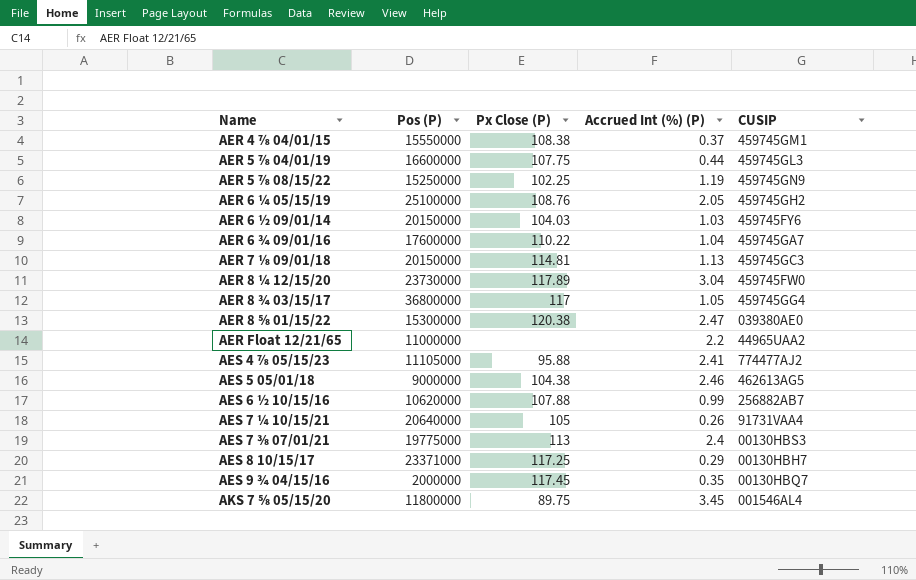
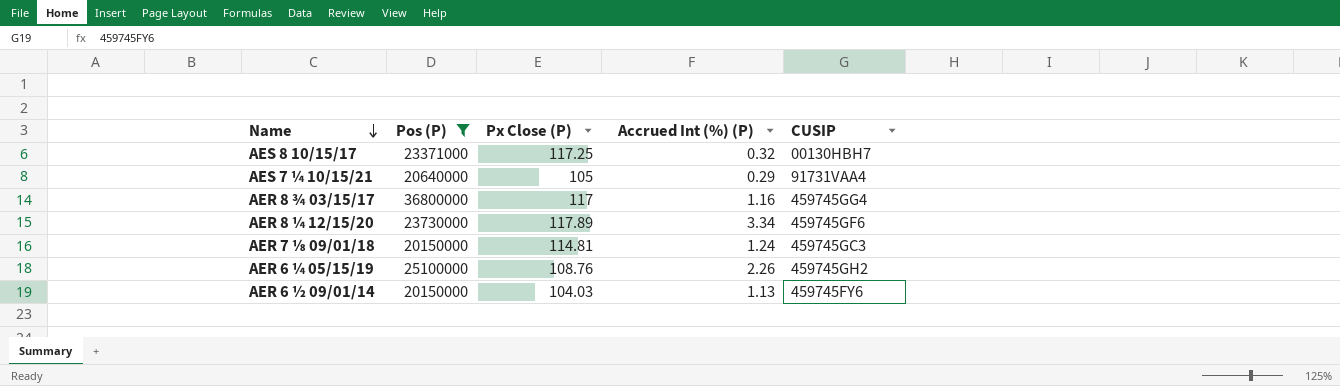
filter: none -> Pos (P) >= 20150000
row order: none -> Name descending
AES 8 10/15/17 | Accrued Int (%) (P): 0.29 -> 0.32
AES 7 ¼ 10/15/21 | Accrued Int (%) (P): 0.26 -> 0.29
AER 8 ¾ 03/15/17 | Accrued Int (%) (P): 1.05 -> 1.16
AER 8 ¼ 12/15/20 | Accrued Int (%) (P): 3.04 -> 3.34
AER 8 ¼ 12/15/20 | CUSIP: 459745FW0 -> 459745GF6
AER 7 ⅛ 09/01/18 | Accrued Int (%) (P): 1.13 -> 1.24
AER 6 ¼ 05/15/19 | Accrued Int (%) (P): 2.05 -> 2.26
AER 6 ½ 09/01/14 | Accrued Int (%) (P): 1.03 -> 1.13

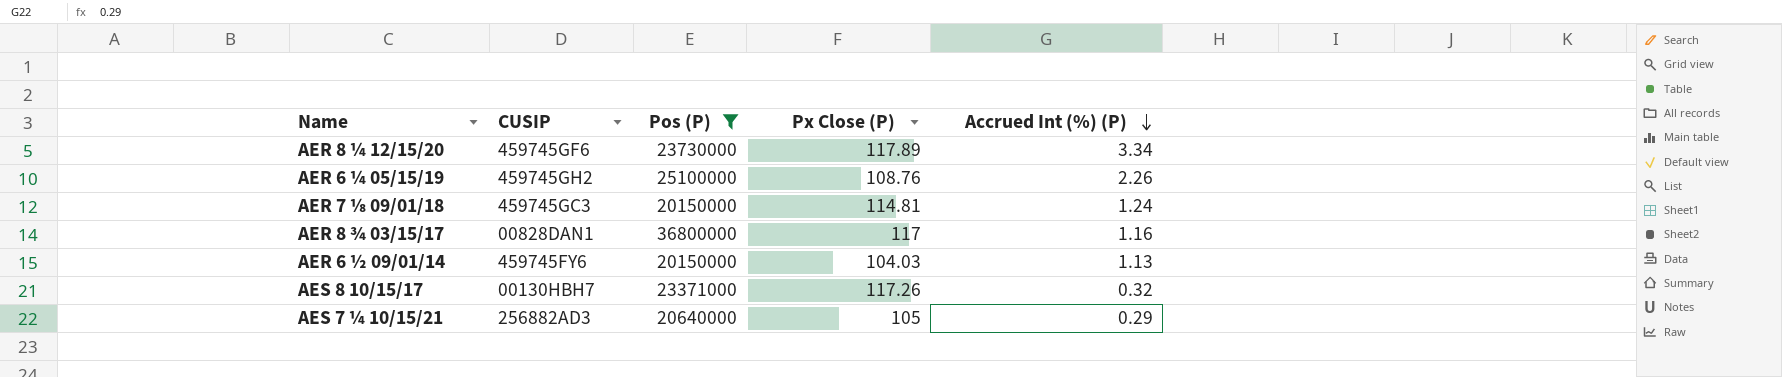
row order: Name descending -> Accrued Int (%) (P) descending
column CUSIP | position: 5 -> 2
AER 8 ¾ 03/15/17 | CUSIP: 459745GG4 -> 00828DAN1
AES 8 10/15/17 | Px Close (P): 117.25 -> 117.26
AES 7 ¼ 10/15/21 | CUSIP: 91731VAA4 -> 256882AD3

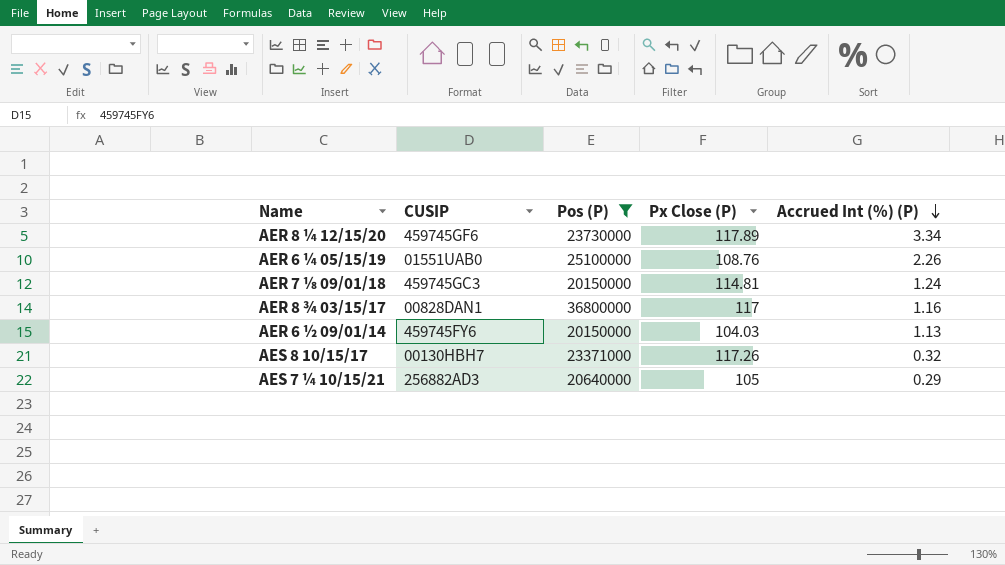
AER 6 ¼ 05/15/19 | CUSIP: 459745GH2 -> 01551UAB0

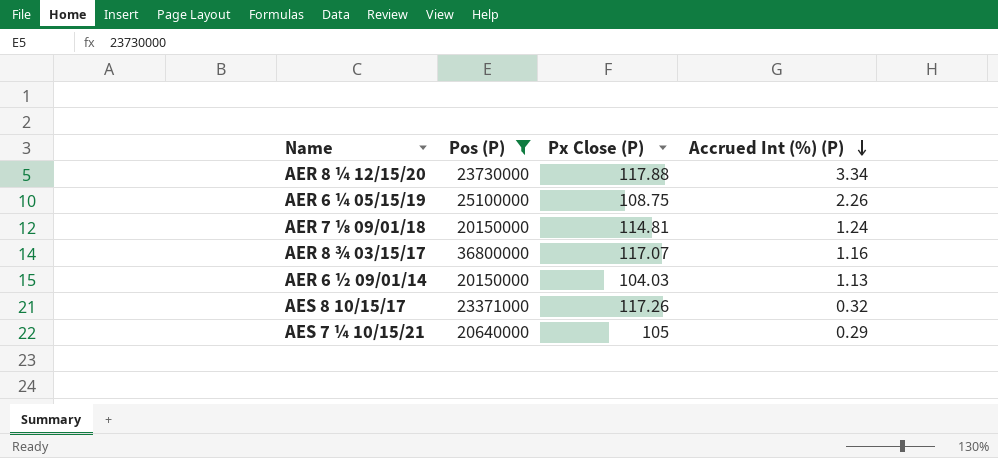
column CUSIP | position: 2 -> none
AER 8 ¼ 12/15/20 | Px Close (P): 117.89 -> 117.88
AER 6 ¼ 05/15/19 | Px Close (P): 108.76 -> 108.75
AER 8 ¾ 03/15/17 | Px Close (P): 117 -> 117.07

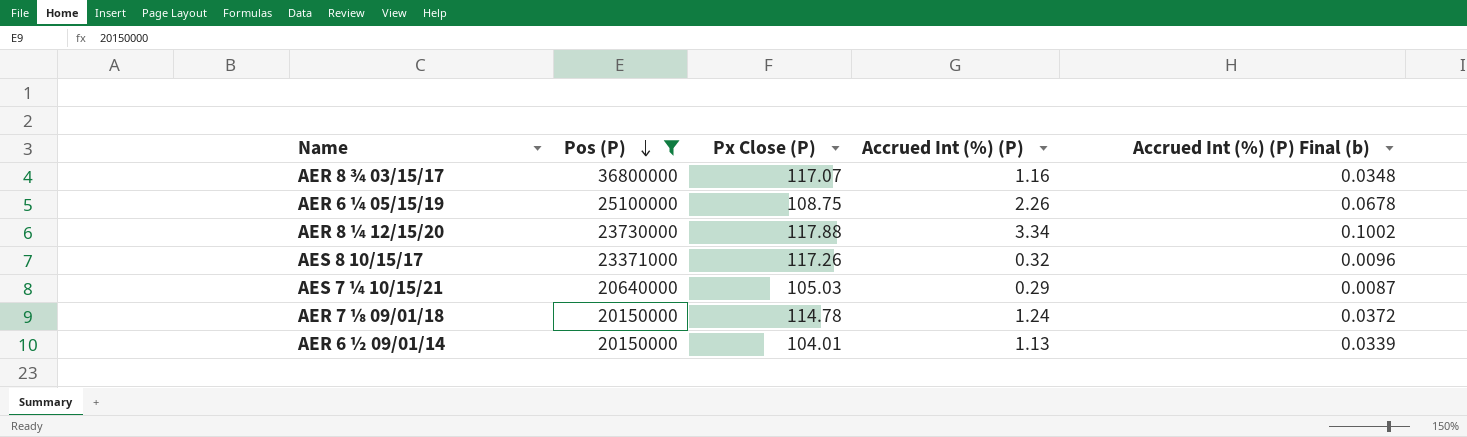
row order: Accrued Int (%) (P) descending -> Pos (P) descending
column Accrued Int (%) (P) Final (b) | formula: none -> [Accrued Int (%) (P)] * 0.03
AES 7 ¼ 10/15/21 | Px Close (P): 105 -> 105.03
AER 7 ⅛ 09/01/18 | Px Close (P): 114.81 -> 114.78
AER 6 ½ 09/01/14 | Px Close (P): 104.03 -> 104.01

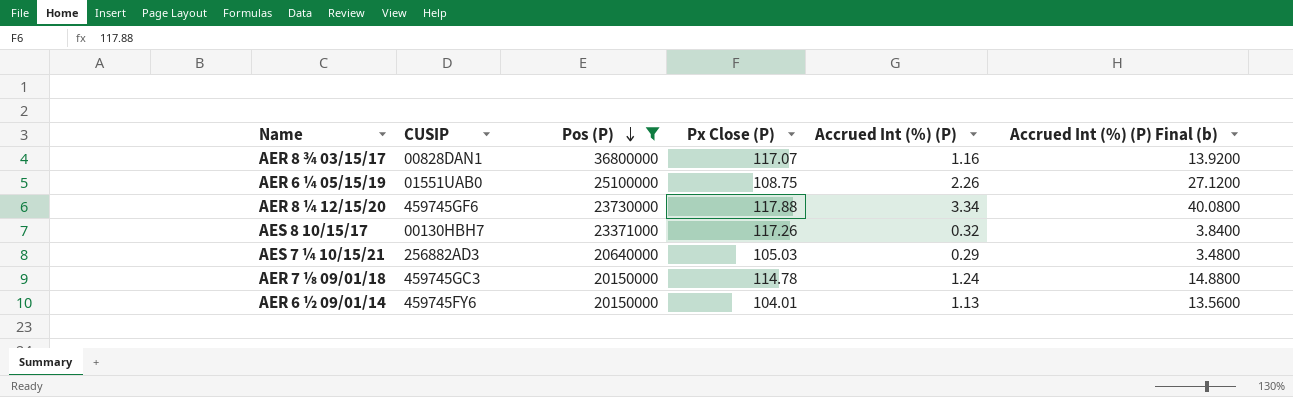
column CUSIP | position: none -> 2
column Accrued Int (%) (P) Final (b) | formula: [Accrued Int (%) (P)] * 0.03 -> [Accrued Int (%) (P)] * 12

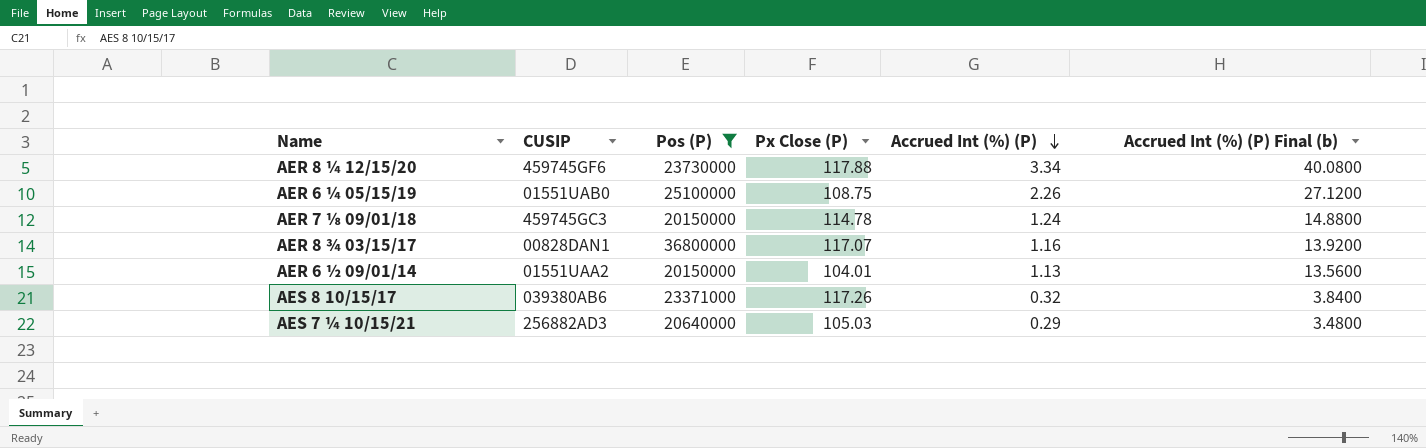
row order: Pos (P) descending -> Accrued Int (%) (P) descending
AER 6 ½ 09/01/14 | CUSIP: 459745FY6 -> 01551UAA2
AES 8 10/15/17 | CUSIP: 00130HBH7 -> 039380AB6

